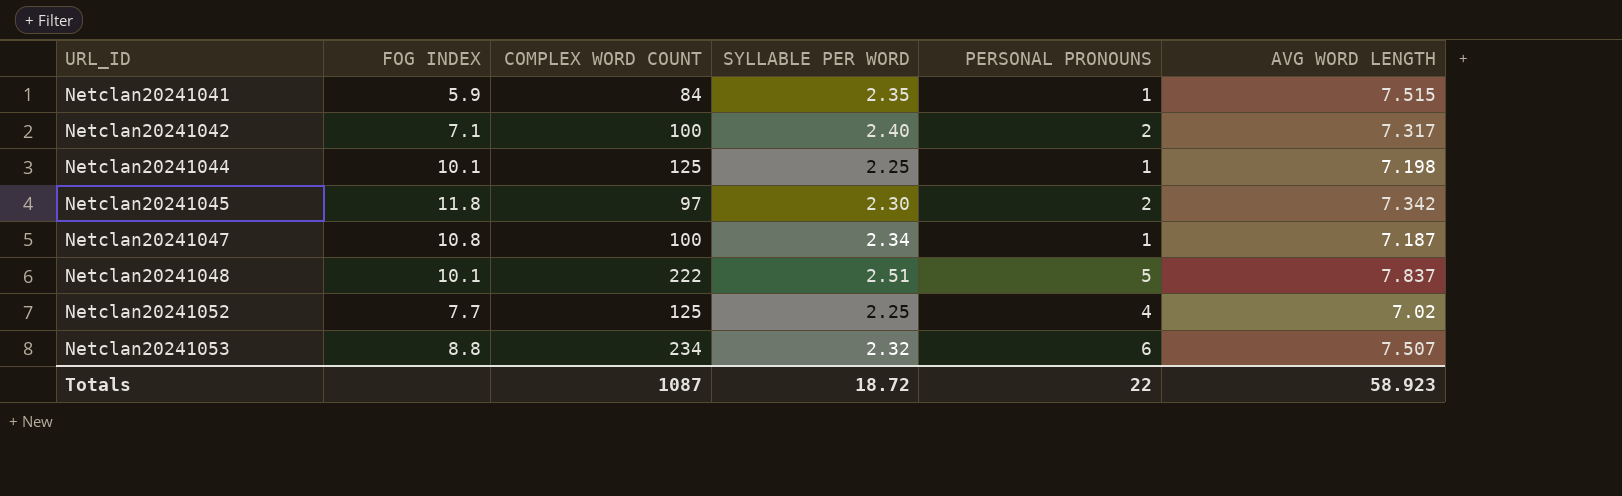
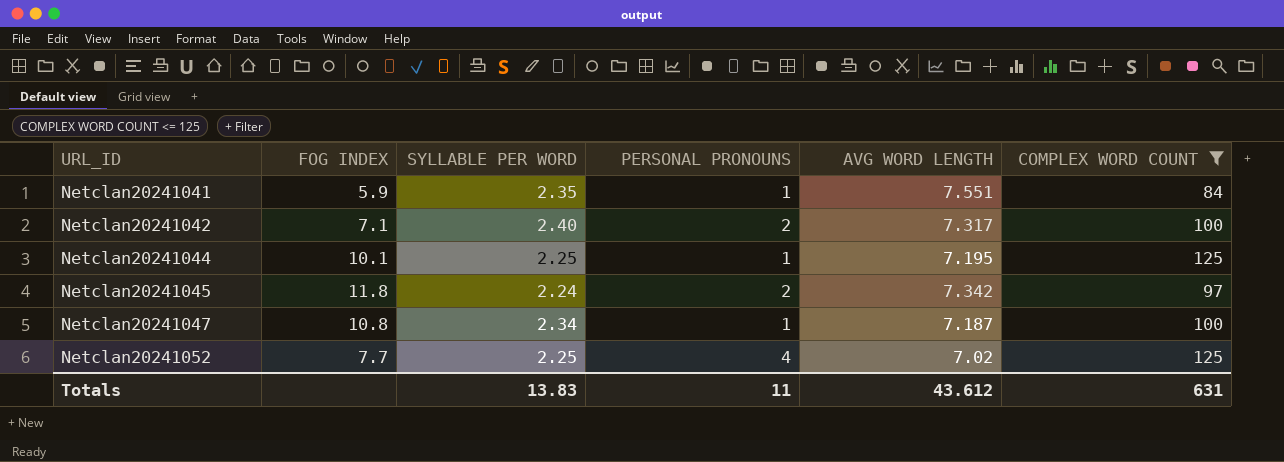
filter: none -> COMPLEX WORD COUNT <= 125
column COMPLEX WORD COUNT | position: 3 -> 6
Netclan20241041 | AVG WORD LENGTH: 7.515 -> 7.551
Netclan20241044 | AVG WORD LENGTH: 7.198 -> 7.195
Netclan20241045 | SYLLABLE PER WORD: 2.30 -> 2.24
Totals | SYLLABLE PER WORD: 18.72 -> 13.83
Totals | PERSONAL PRONOUNS: 22 -> 11
Totals | AVG WORD LENGTH: 58.923 -> 43.612
Totals | COMPLEX WORD COUNT: 1087 -> 631

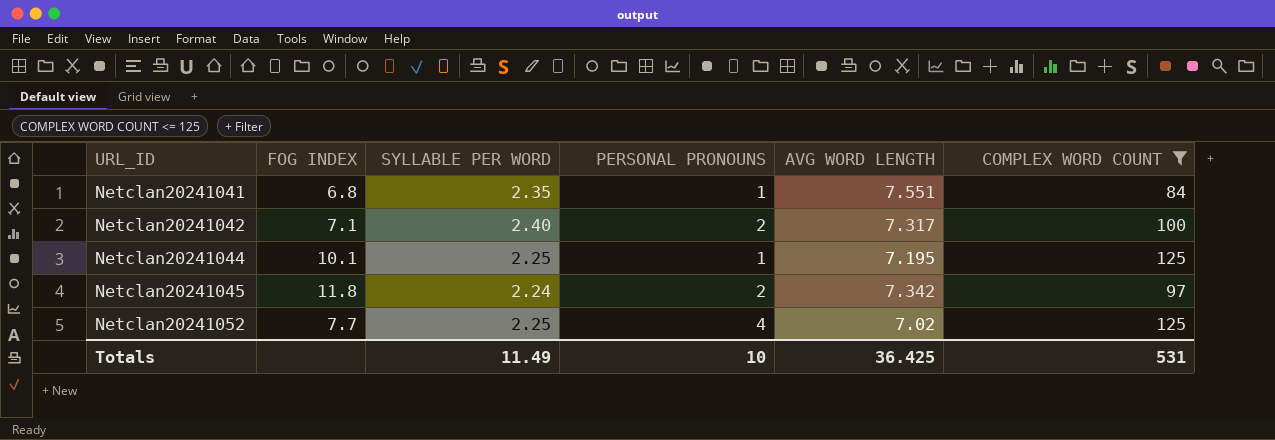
row Netclan20241047: 10.8 | 2.34 | 1 | 7.187 | 100 -> none
Netclan20241041 | FOG INDEX: 5.9 -> 6.8
Totals | SYLLABLE PER WORD: 13.83 -> 11.49
Totals | PERSONAL PRONOUNS: 11 -> 10
Totals | AVG WORD LENGTH: 43.612 -> 36.425
Totals | COMPLEX WORD COUNT: 631 -> 531

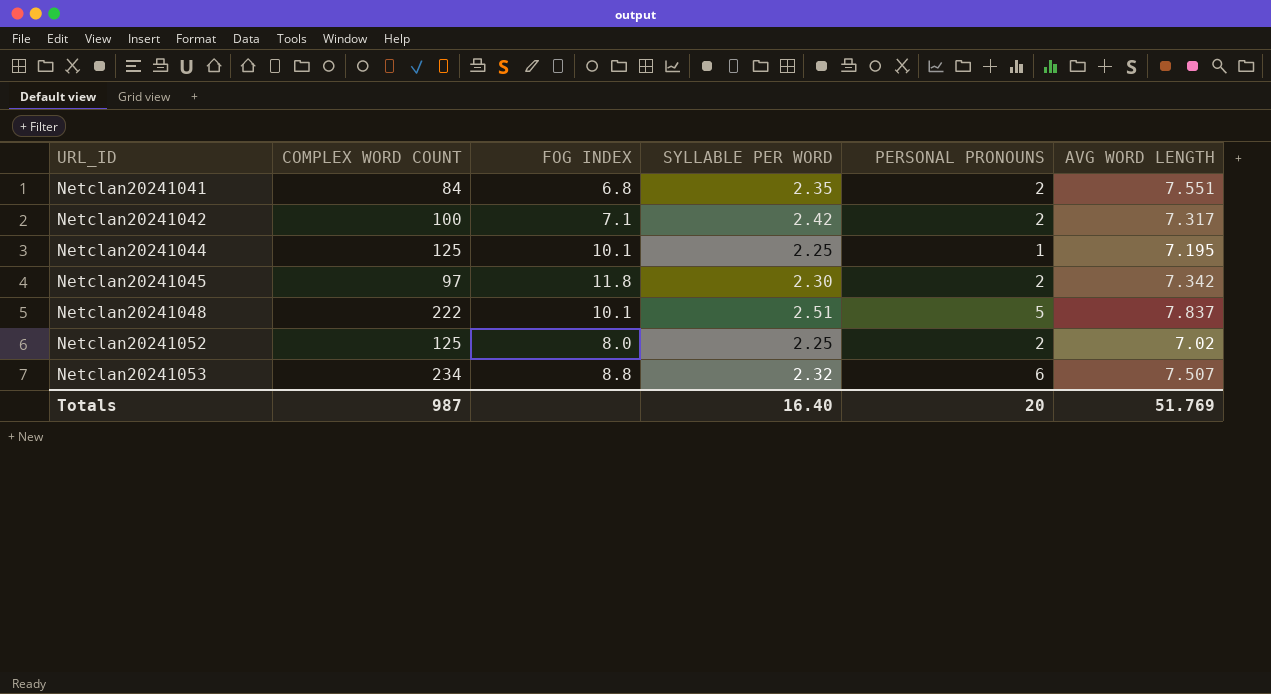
filter: COMPLEX WORD COUNT <= 125 -> none
column COMPLEX WORD COUNT | position: 6 -> 2
Netclan20241041 | PERSONAL PRONOUNS: 1 -> 2
Netclan20241042 | SYLLABLE PER WORD: 2.40 -> 2.42
Netclan20241045 | SYLLABLE PER WORD: 2.24 -> 2.30
Netclan20241052 | FOG INDEX: 7.7 -> 8.0
Netclan20241052 | PERSONAL PRONOUNS: 4 -> 2
Totals | COMPLEX WORD COUNT: 531 -> 987
Totals | SYLLABLE PER WORD: 11.49 -> 16.40
Totals | PERSONAL PRONOUNS: 10 -> 20
Totals | AVG WORD LENGTH: 36.425 -> 51.769

